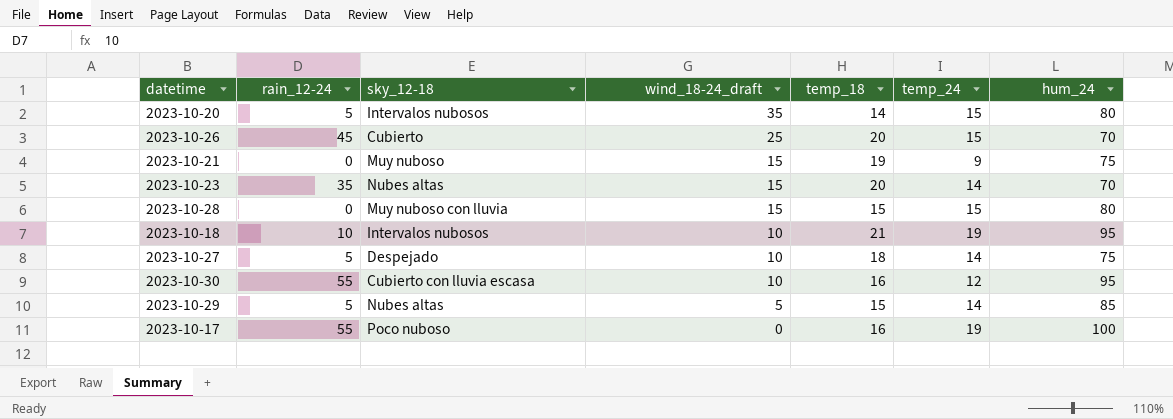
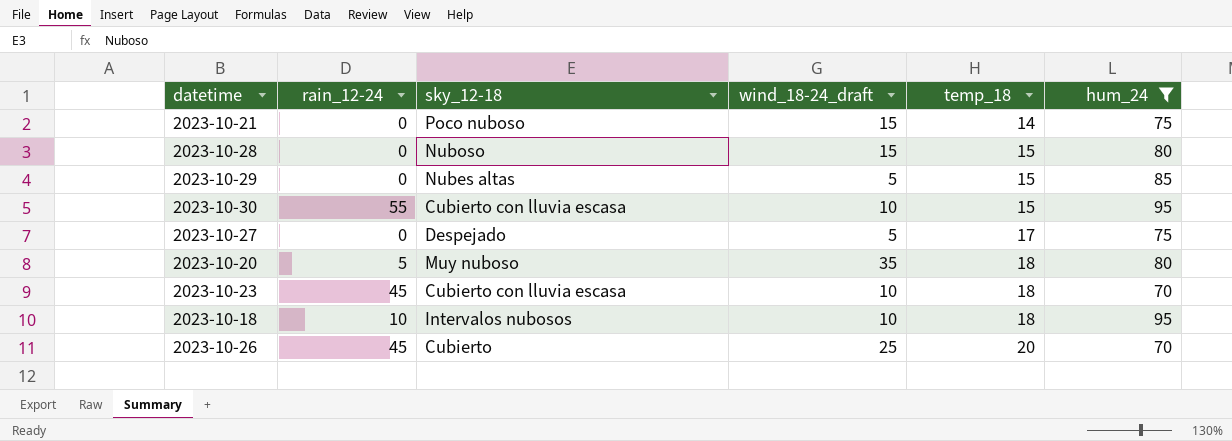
filter: none -> hum_24 != 100
row order: wind_18-24_draft descending -> temp_18 ascending
column temp_24 | position: 6 -> none
2023-10-21 | sky_12-18: Muy nuboso -> Poco nuboso
2023-10-21 | temp_18: 19 -> 14
2023-10-28 | sky_12-18: Muy nuboso con lluvia -> Nuboso
2023-10-29 | rain_12-24: 5 -> 0
2023-10-30 | temp_18: 16 -> 15
2023-10-27 | rain_12-24: 5 -> 0
2023-10-27 | wind_18-24_draft: 10 -> 5
2023-10-27 | temp_18: 18 -> 17
2023-10-20 | sky_12-18: Intervalos nubosos -> Muy nuboso
2023-10-20 | temp_18: 14 -> 18
2023-10-23 | rain_12-24: 35 -> 45
2023-10-23 | sky_12-18: Nubes altas -> Cubierto con lluvia escasa
2023-10-23 | wind_18-24_draft: 15 -> 10
2023-10-23 | temp_18: 20 -> 18
2023-10-18 | temp_18: 21 -> 18

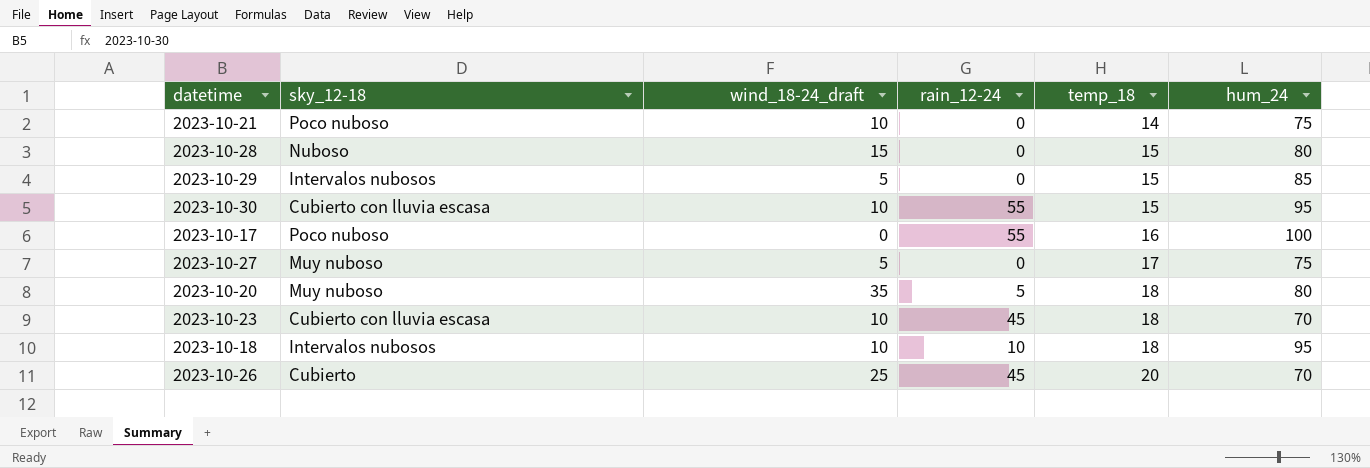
filter: hum_24 != 100 -> none
column rain_12-24 | position: 2 -> 4
2023-10-21 | wind_18-24_draft: 15 -> 10
2023-10-29 | sky_12-18: Nubes altas -> Intervalos nubosos
2023-10-27 | sky_12-18: Despejado -> Muy nuboso

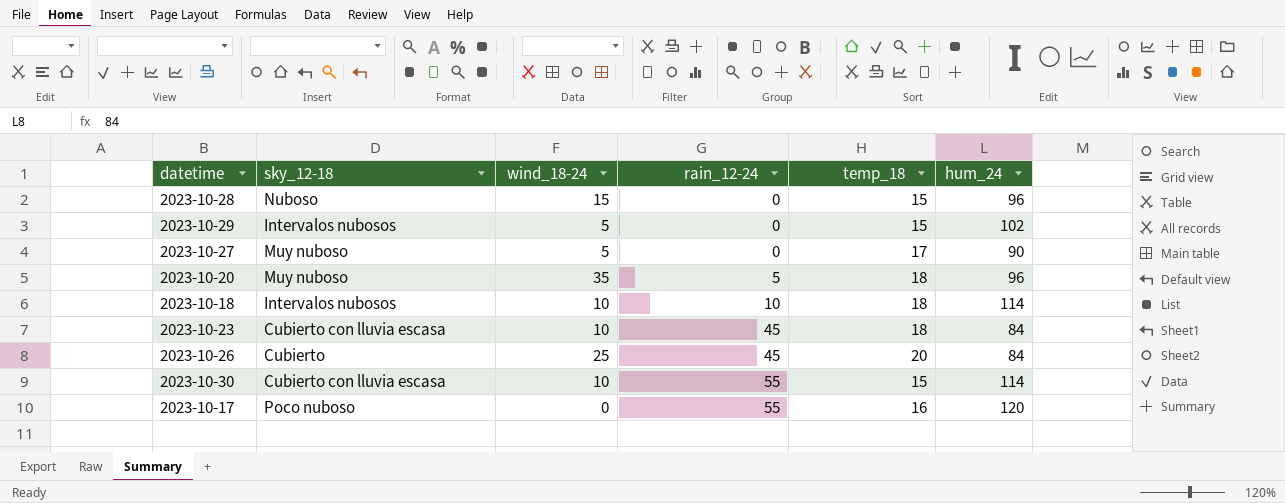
row order: temp_18 ascending -> rain_12-24 ascending
column name: wind_18-24_draft -> wind_18-24
row 2023-10-21: Poco nuboso | 10 | 0 | 14 | 75 -> none
2023-10-28 | hum_24: 80 -> 96
2023-10-29 | hum_24: 85 -> 102
2023-10-27 | hum_24: 75 -> 90
2023-10-20 | hum_24: 80 -> 96
2023-10-18 | hum_24: 95 -> 114
2023-10-23 | hum_24: 70 -> 84
2023-10-26 | hum_24: 70 -> 84
2023-10-30 | hum_24: 95 -> 114
2023-10-17 | hum_24: 100 -> 120

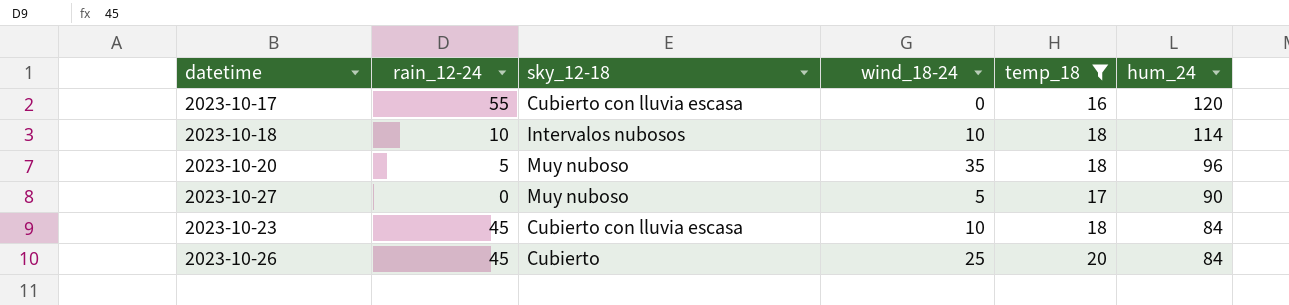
filter: none -> temp_18 != 15
row order: rain_12-24 ascending -> hum_24 descending
column rain_12-24 | position: 4 -> 2
2023-10-17 | sky_12-18: Poco nuboso -> Cubierto con lluvia escasa

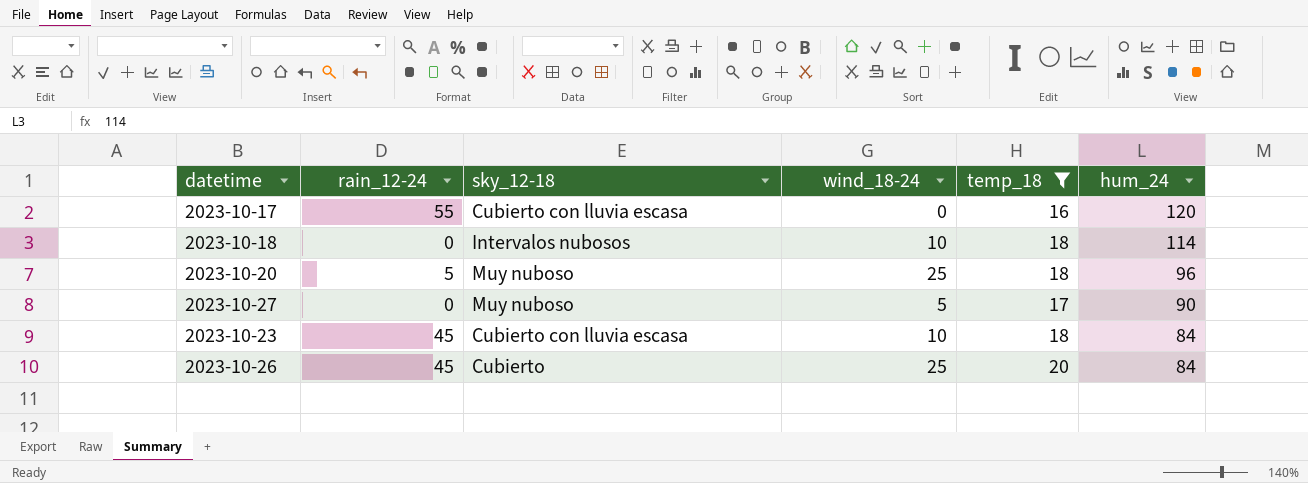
2023-10-18 | rain_12-24: 10 -> 0
2023-10-20 | wind_18-24: 35 -> 25

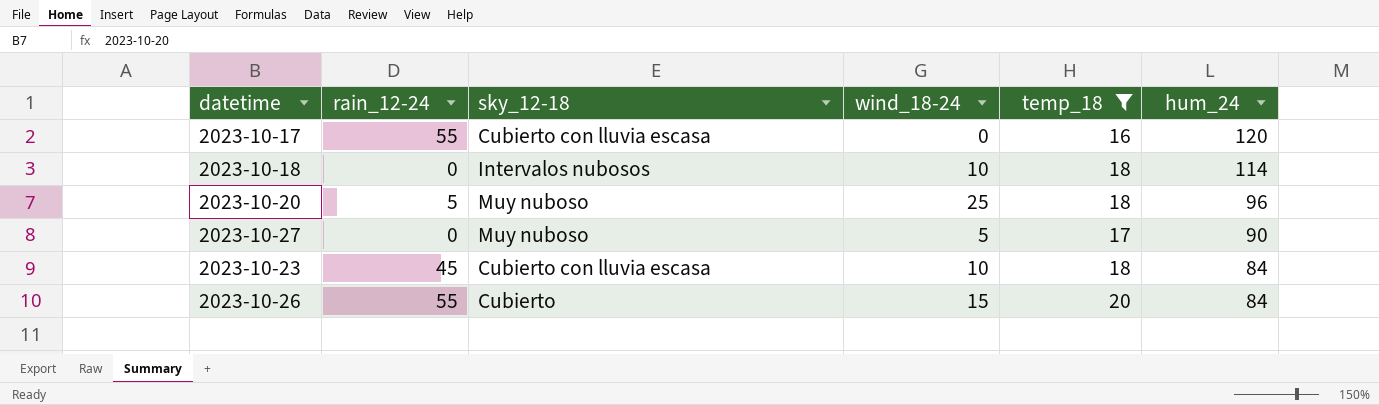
2023-10-26 | rain_12-24: 45 -> 55
2023-10-26 | wind_18-24: 25 -> 15

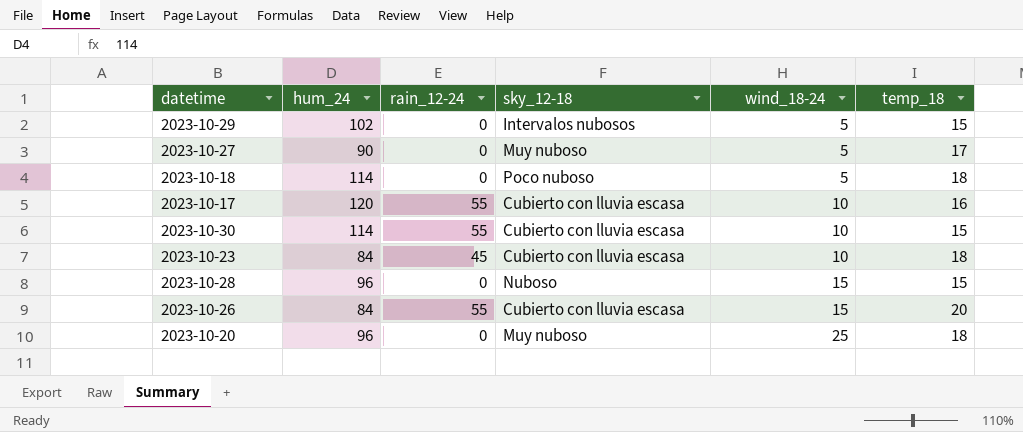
filter: temp_18 != 15 -> none
row order: hum_24 descending -> wind_18-24 ascending
column hum_24 | position: 6 -> 2
2023-10-18 | sky_12-18: Intervalos nubosos -> Poco nuboso
2023-10-18 | wind_18-24: 10 -> 5
2023-10-17 | wind_18-24: 0 -> 10
2023-10-26 | sky_12-18: Cubierto -> Cubierto con lluvia escasa
2023-10-20 | rain_12-24: 5 -> 0

